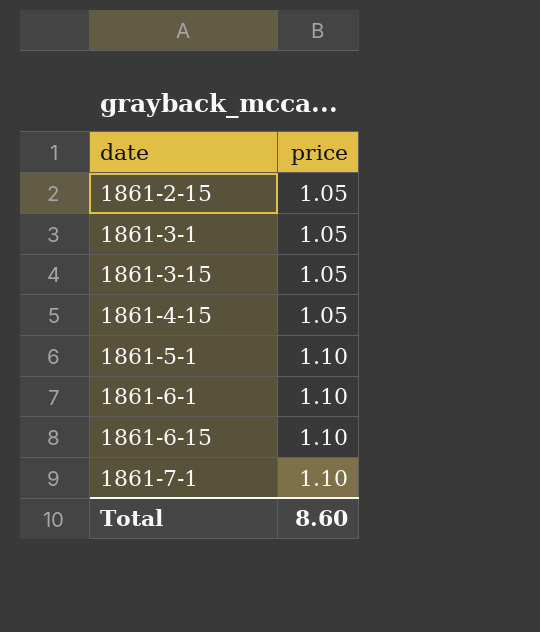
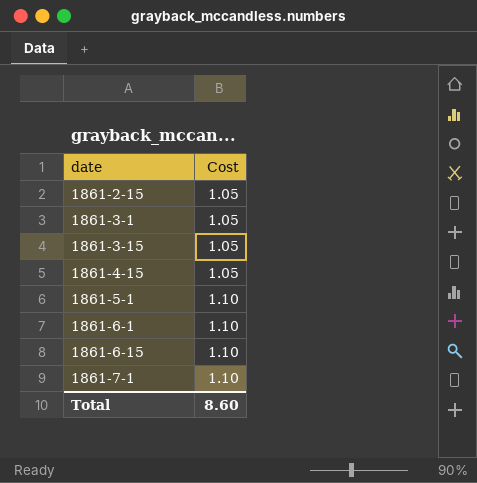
column name: price -> Cost

